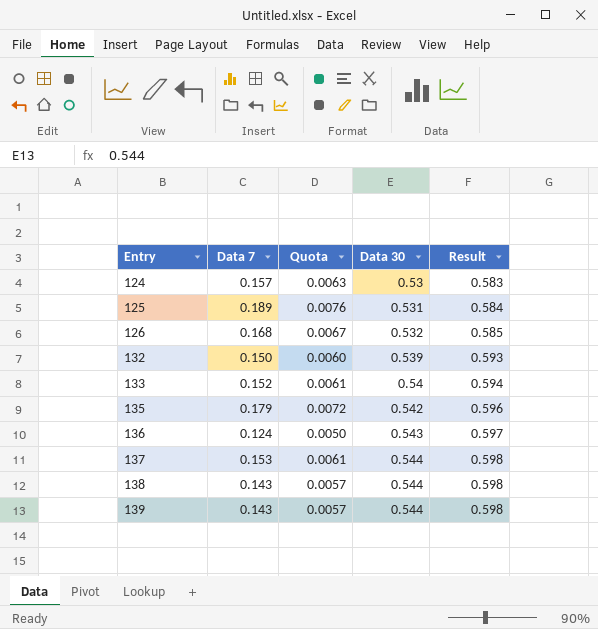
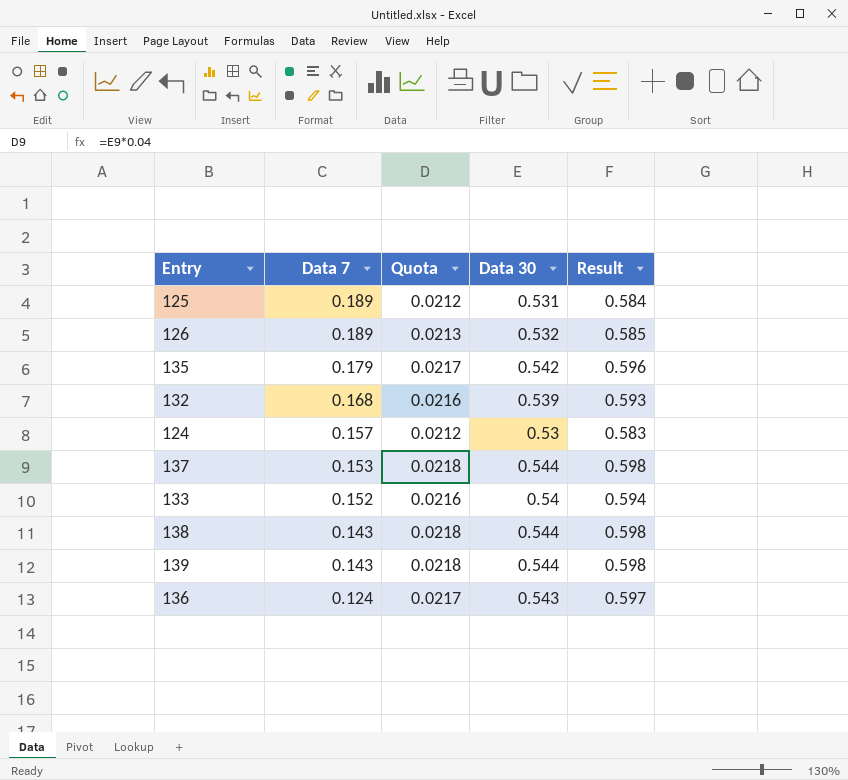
row order: Entry ascending -> Data 7 descending
column Quota | formula: [Data 7] * 0.04 -> [Data 30] * 0.04
126 | Data 7: 0.168 -> 0.189
132 | Data 7: 0.150 -> 0.168

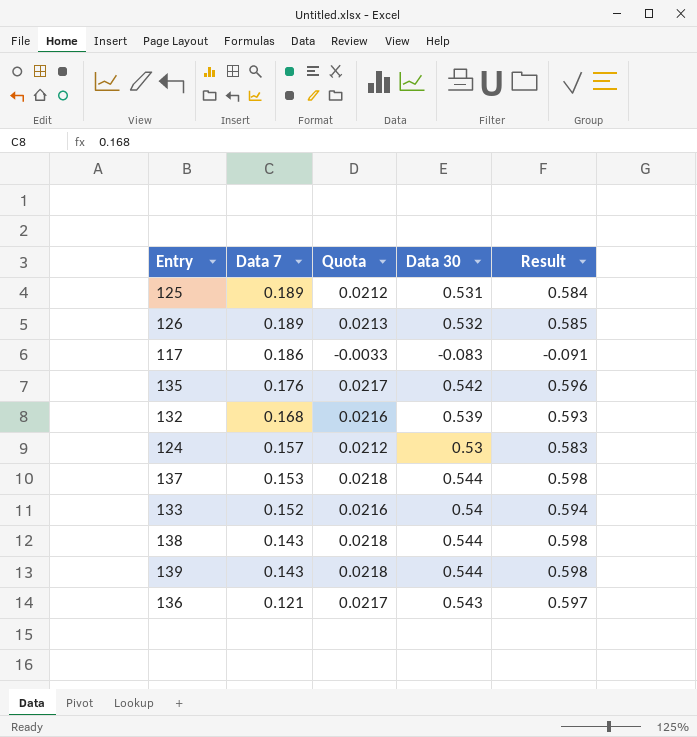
row 117: none -> 0.186 | -0.0033 | -0.083 | -0.091
135 | Data 7: 0.179 -> 0.176
136 | Data 7: 0.124 -> 0.121

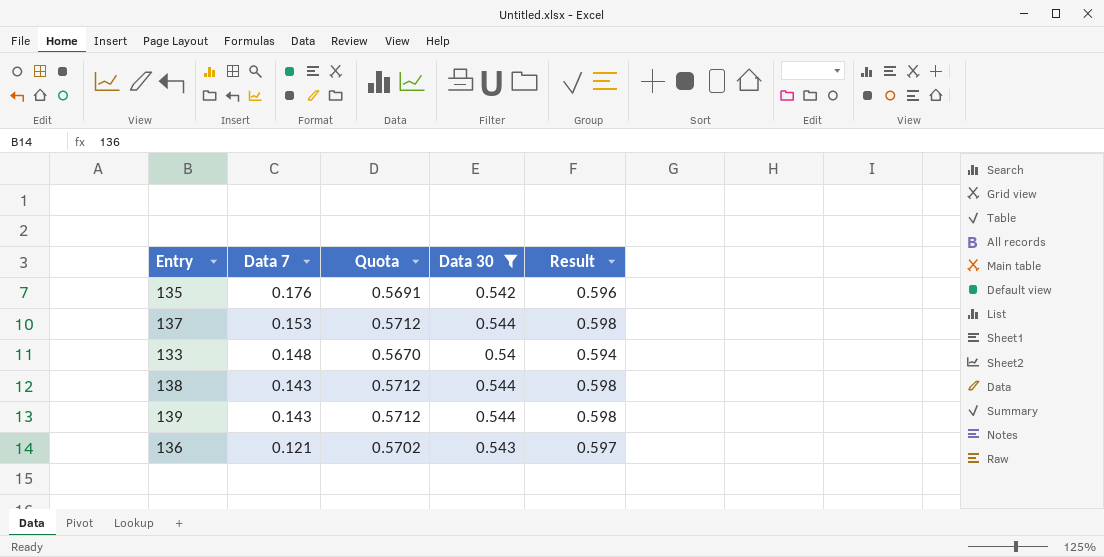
filter: none -> Data 30 >= 0.54
column Quota | formula: [Data 30] * 0.04 -> [Data 30] * 1.05
133 | Data 7: 0.152 -> 0.148

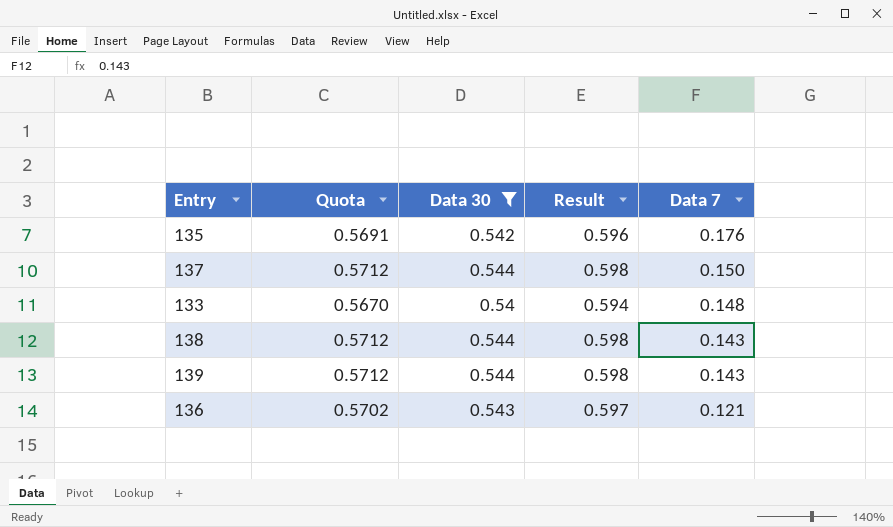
column Data 7 | position: 2 -> 5
137 | Data 7: 0.153 -> 0.150

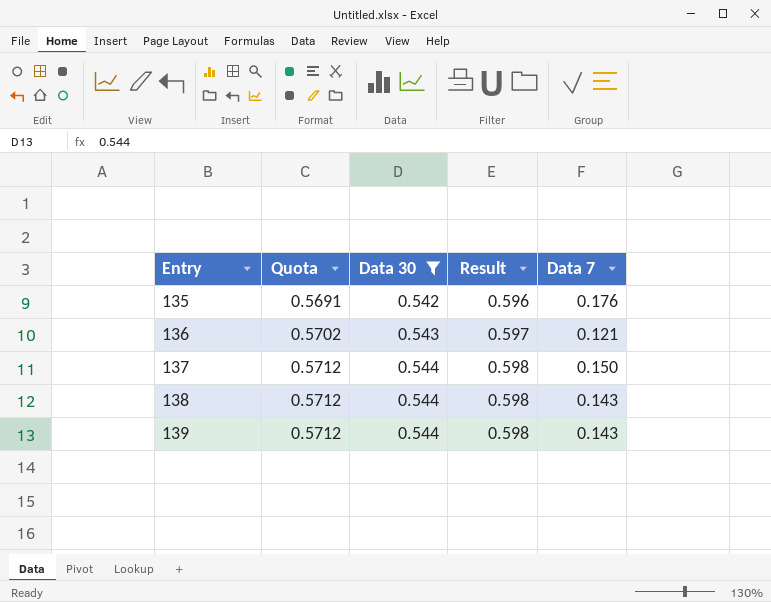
row order: Data 7 descending -> Entry ascending
row 133: 0.5670 | 0.54 | 0.594 | 0.148 -> none

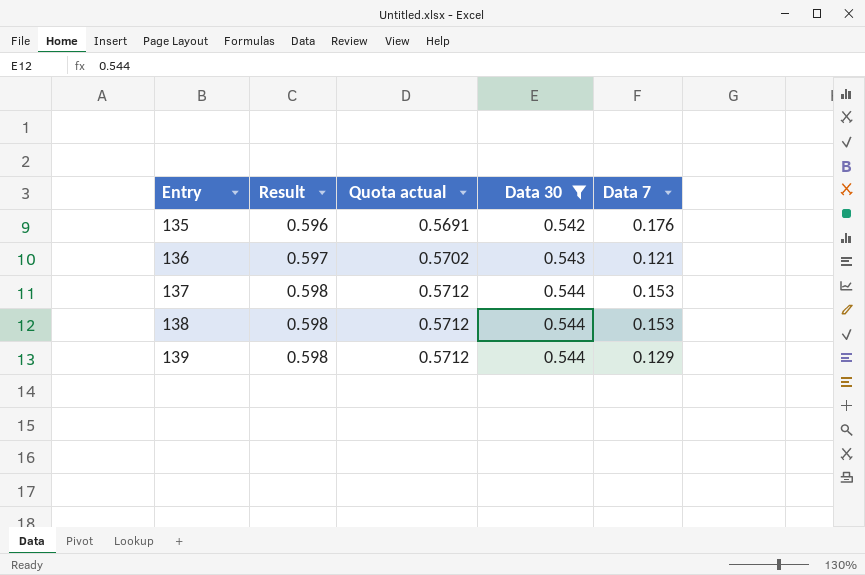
column Result | position: 4 -> 2
column name: Quota -> Quota actual
137 | Data 7: 0.150 -> 0.153
138 | Data 7: 0.143 -> 0.153
139 | Data 7: 0.143 -> 0.129

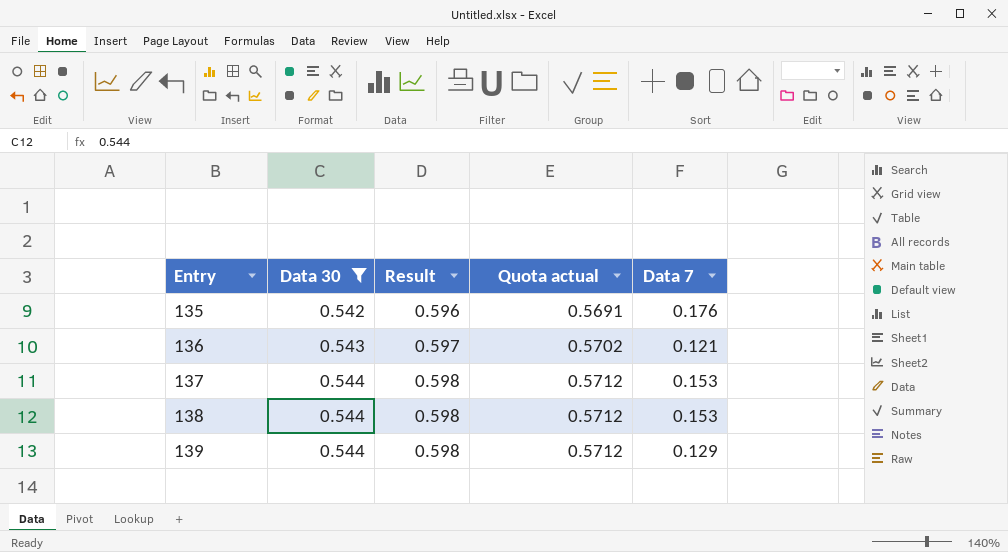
column Data 30 | position: 4 -> 2

